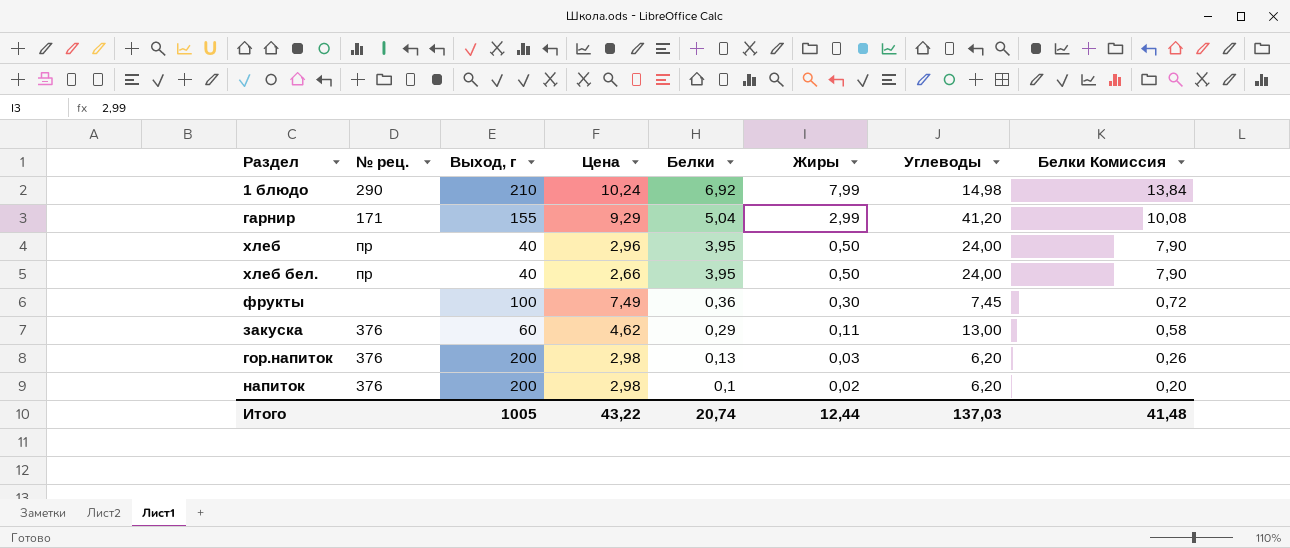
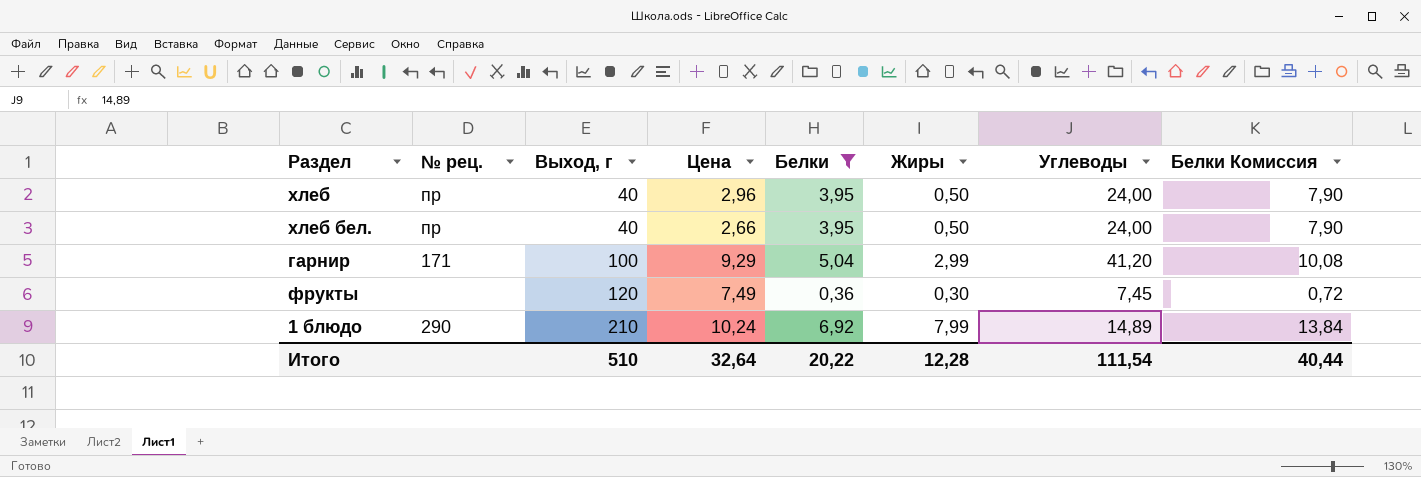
filter: none -> Белки >= 0,36
row order: Белки descending -> Выход, г ascending
гарнир | Выход, г: 155 -> 100
фрукты | Выход, г: 100 -> 120
1 блюдо | Углеводы: 14,98 -> 14,89
Итого | Выход, г: 1005 -> 510
Итого | Цена: 43,22 -> 32,64
Итого | Белки: 20,74 -> 20,22
Итого | Жиры: 12,44 -> 12,28
Итого | Углеводы: 137,03 -> 111,54
Итого | Белки Комиссия: 41,48 -> 40,44

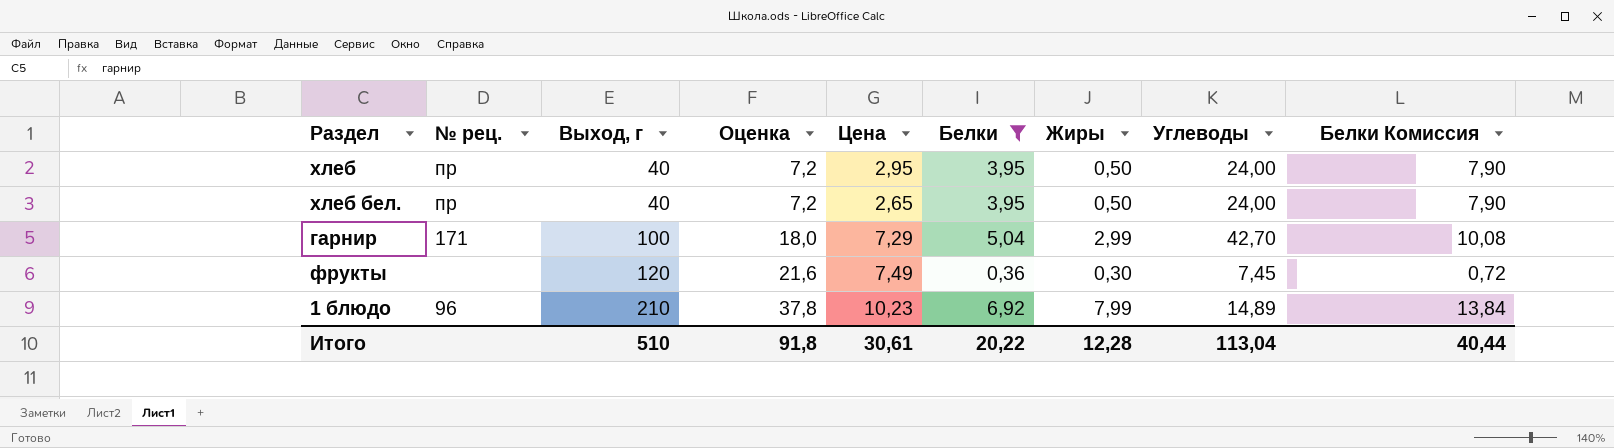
column Оценка | formula: none -> [Выход, г] * 0,18
хлеб | Цена: 2,96 -> 2,95
хлеб бел. | Цена: 2,66 -> 2,65
гарнир | Цена: 9,29 -> 7,29
гарнир | Углеводы: 41,20 -> 42,70
1 блюдо | № рец.: 290 -> 96
1 блюдо | Цена: 10,24 -> 10,23
Итого | Цена: 32,64 -> 30,61
Итого | Углеводы: 111,54 -> 113,04

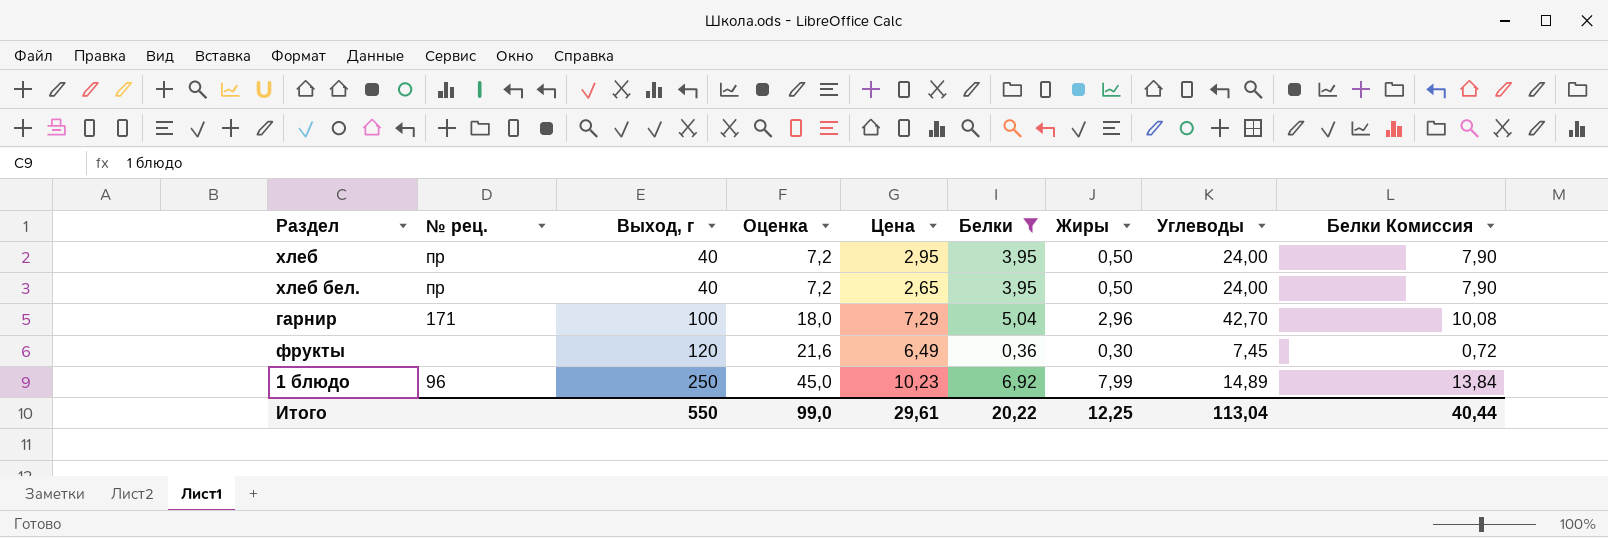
гарнир | Жиры: 2,99 -> 2,96
фрукты | Цена: 7,49 -> 6,49
1 блюдо | Выход, г: 210 -> 250
1 блюдо | Оценка: 37,8 -> 45,0
Итого | Выход, г: 510 -> 550
Итого | Оценка: 91,8 -> 99,0
Итого | Цена: 30,61 -> 29,61
Итого | Жиры: 12,28 -> 12,25

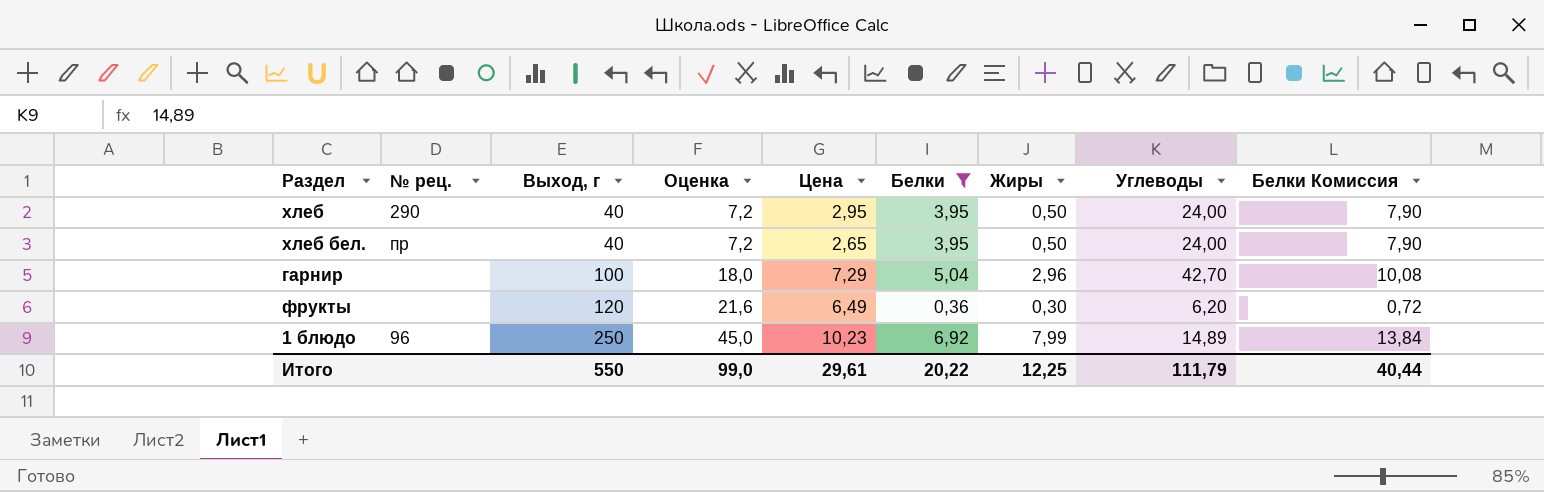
хлеб | № рец.: пр -> 290
гарнир | № рец.: 171 -> none
фрукты | Углеводы: 7,45 -> 6,20
Итого | Углеводы: 113,04 -> 111,79

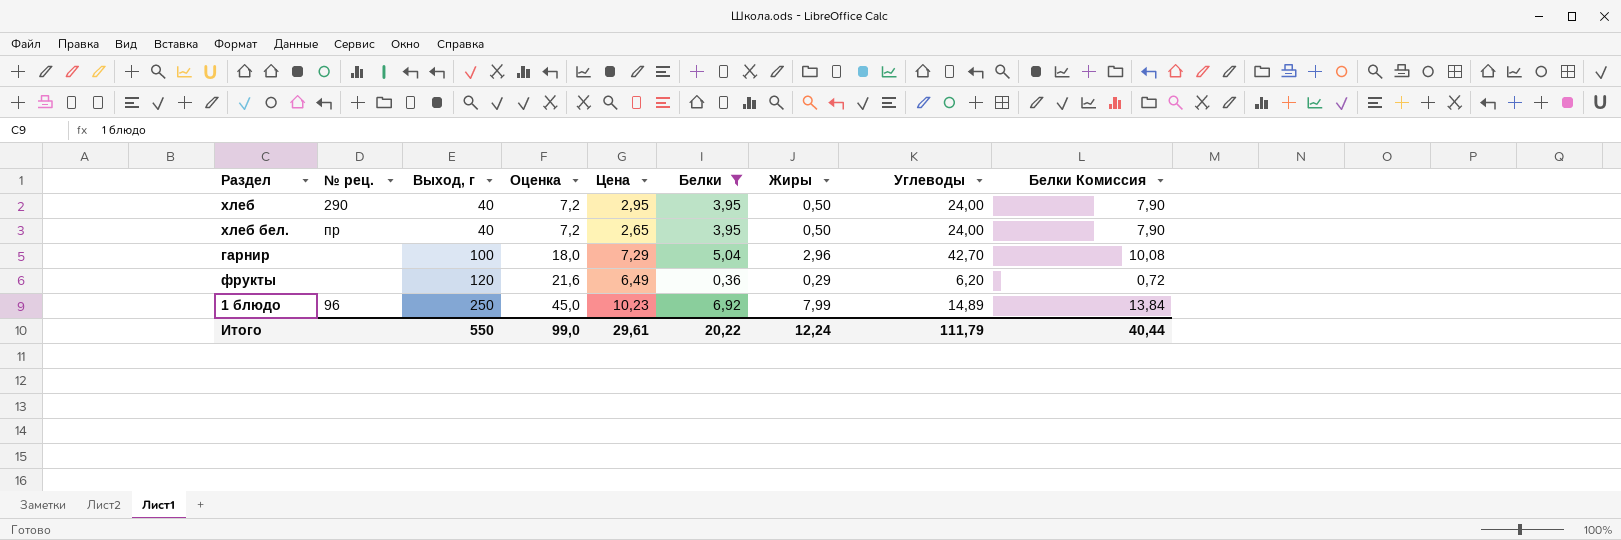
фрукты | Жиры: 0,30 -> 0,29
Итого | Жиры: 12,25 -> 12,24

